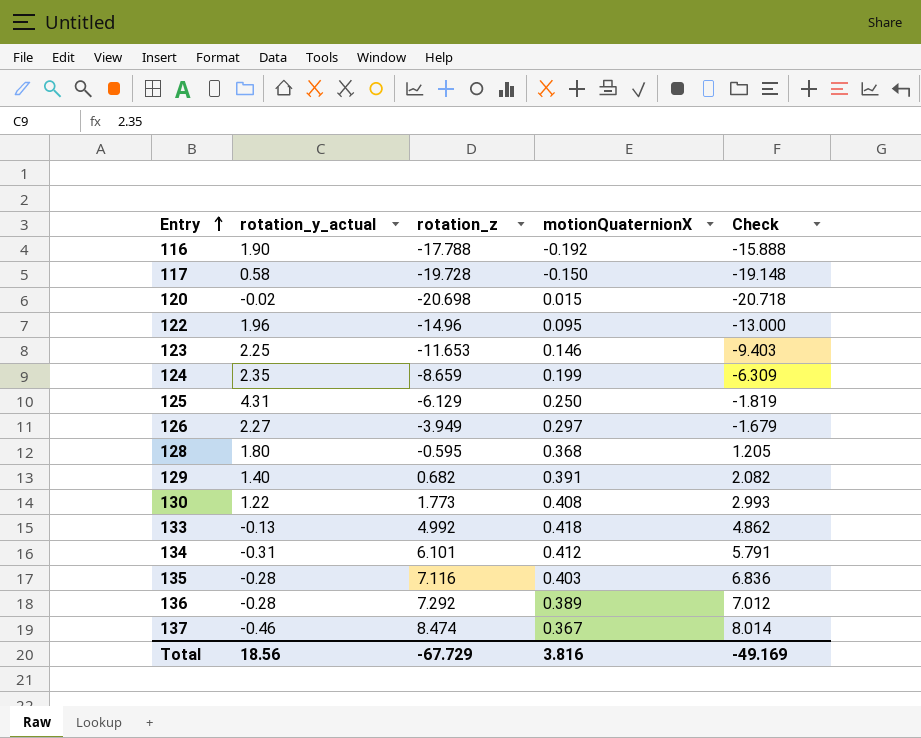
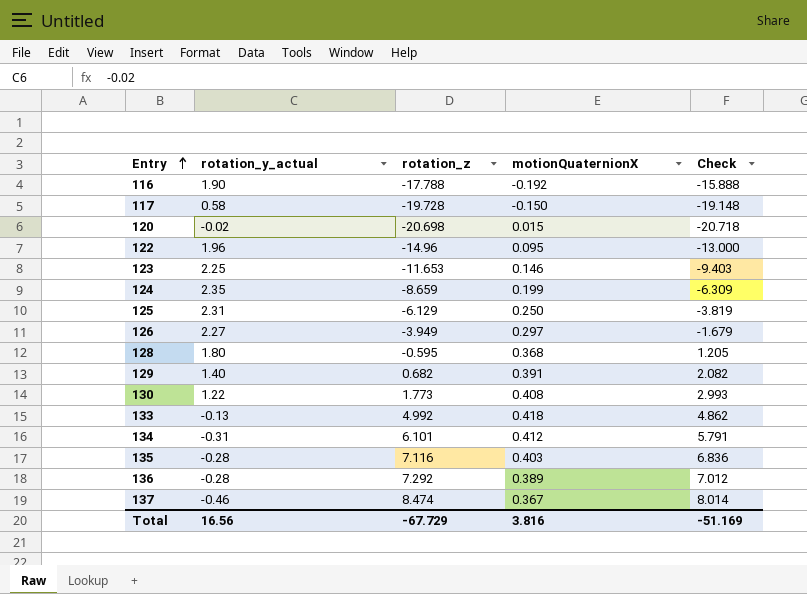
125 | rotation_y_actual: 4.31 -> 2.31
125 | Check: -1.819 -> -3.819
Total | rotation_y_actual: 18.56 -> 16.56
Total | Check: -49.169 -> -51.169

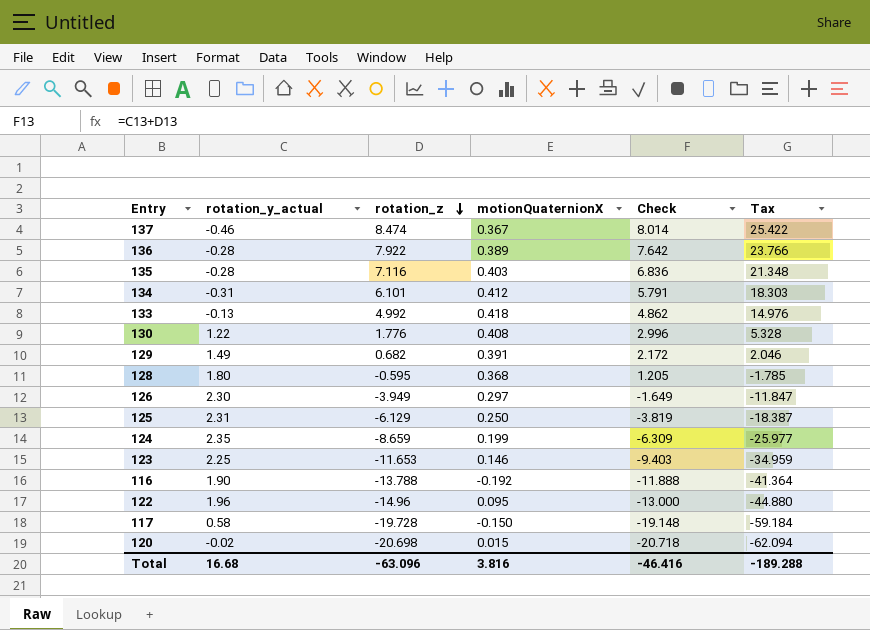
row order: Entry ascending -> rotation_z descending
column Tax | formula: none -> [rotation_z] * 3
136 | rotation_z: 7.292 -> 7.922
136 | Check: 7.012 -> 7.642
130 | rotation_z: 1.773 -> 1.776
130 | Check: 2.993 -> 2.996
129 | rotation_y_actual: 1.40 -> 1.49
129 | Check: 2.082 -> 2.172
126 | rotation_y_actual: 2.27 -> 2.30
126 | Check: -1.679 -> -1.649
116 | rotation_z: -17.788 -> -13.788
116 | Check: -15.888 -> -11.888
Total | rotation_y_actual: 16.56 -> 16.68
Total | rotation_z: -67.729 -> -63.096
Total | Check: -51.169 -> -46.416

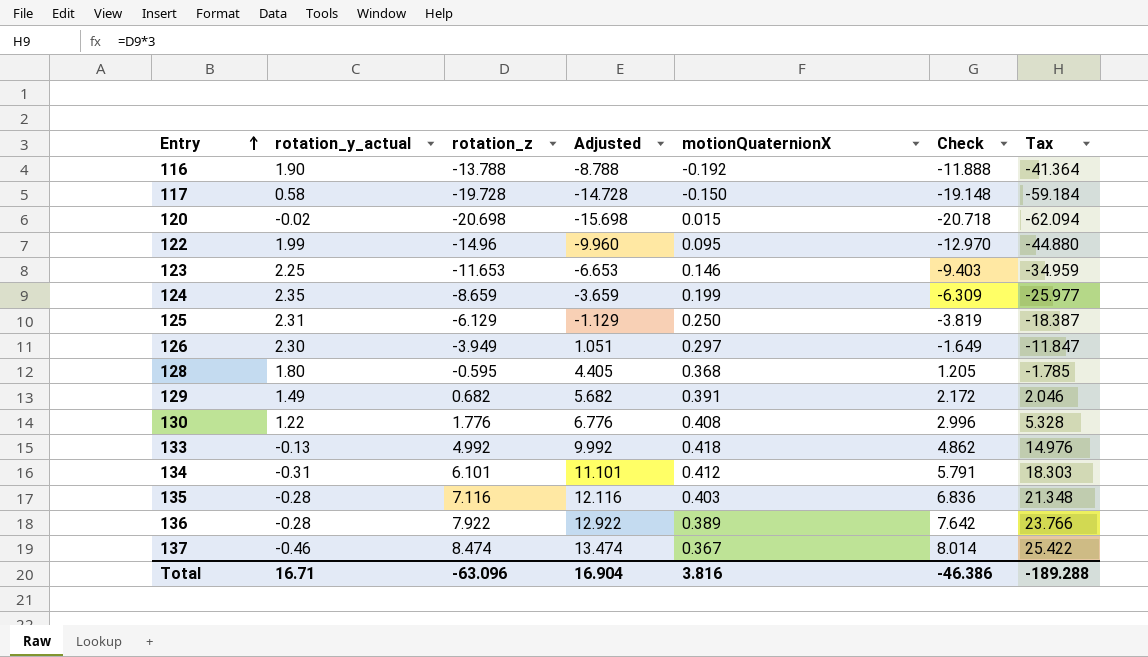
row order: rotation_z descending -> Entry ascending
column Adjusted | formula: none -> [rotation_z] + 5
122 | rotation_y_actual: 1.96 -> 1.99
122 | Check: -13.000 -> -12.970
Total | rotation_y_actual: 16.68 -> 16.71
Total | Check: -46.416 -> -46.386

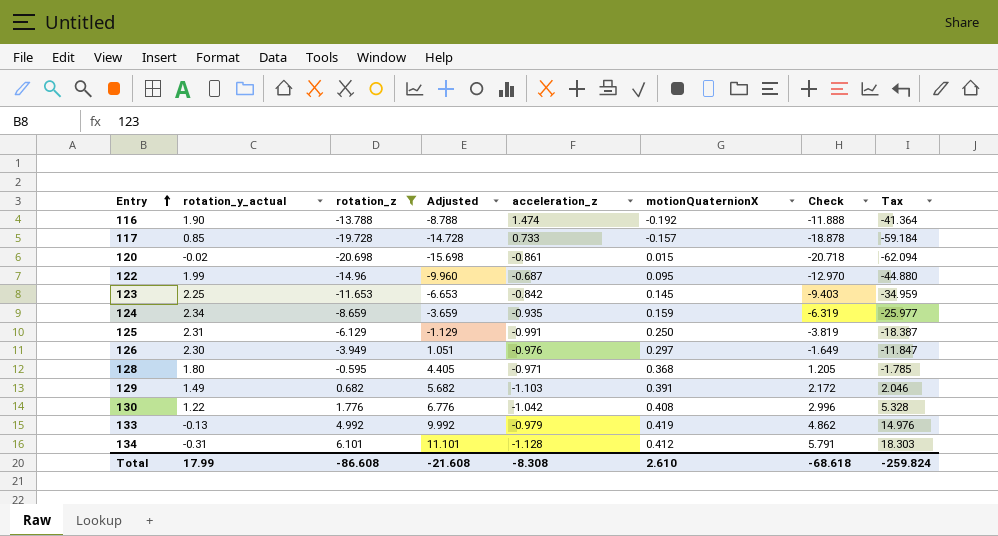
filter: none -> rotation_z <= 6.101
column acceleration_z | position: none -> 5
117 | rotation_y_actual: 0.58 -> 0.85
117 | motionQuaternionX: -0.150 -> -0.157
117 | Check: -19.148 -> -18.878
123 | motionQuaternionX: 0.146 -> 0.145
124 | rotation_y_actual: 2.35 -> 2.34
124 | motionQuaternionX: 0.199 -> 0.159
124 | Check: -6.309 -> -6.319
133 | motionQuaternionX: 0.418 -> 0.419
Total | rotation_y_actual: 16.71 -> 17.99
Total | rotation_z: -63.096 -> -86.608
Total | Adjusted: 16.904 -> -21.608
Total | motionQuaternionX: 3.816 -> 2.610
Total | Check: -46.386 -> -68.618
Total | Tax: -189.288 -> -259.824

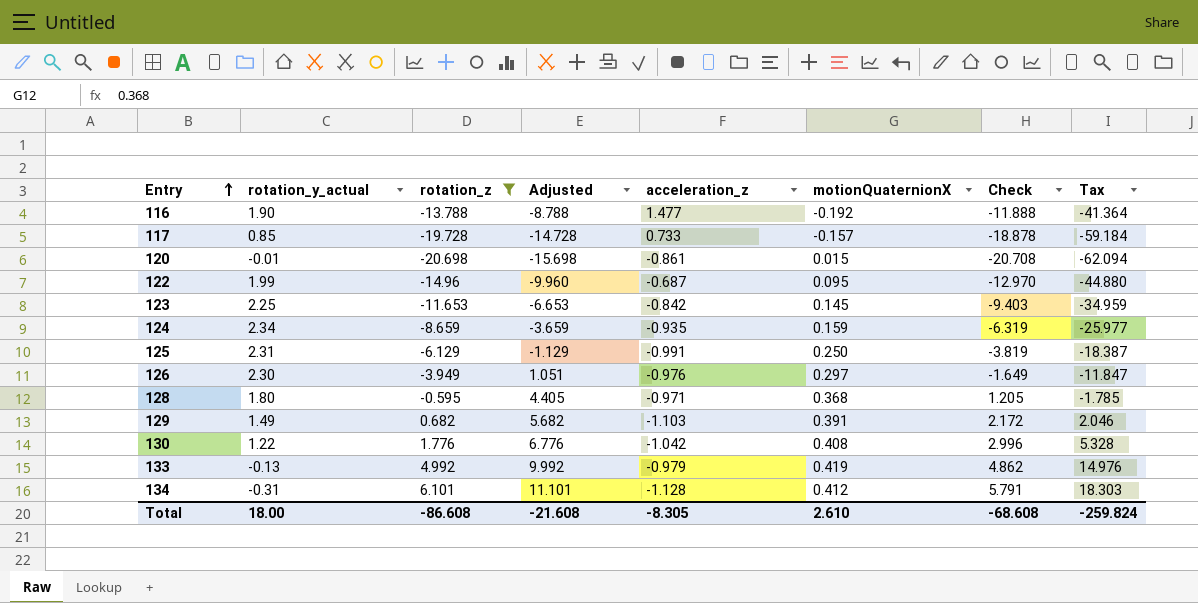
116 | acceleration_z: 1.474 -> 1.477
120 | rotation_y_actual: -0.02 -> -0.01
120 | Check: -20.718 -> -20.708
Total | rotation_y_actual: 17.99 -> 18.00
Total | acceleration_z: -8.308 -> -8.305
Total | Check: -68.618 -> -68.608

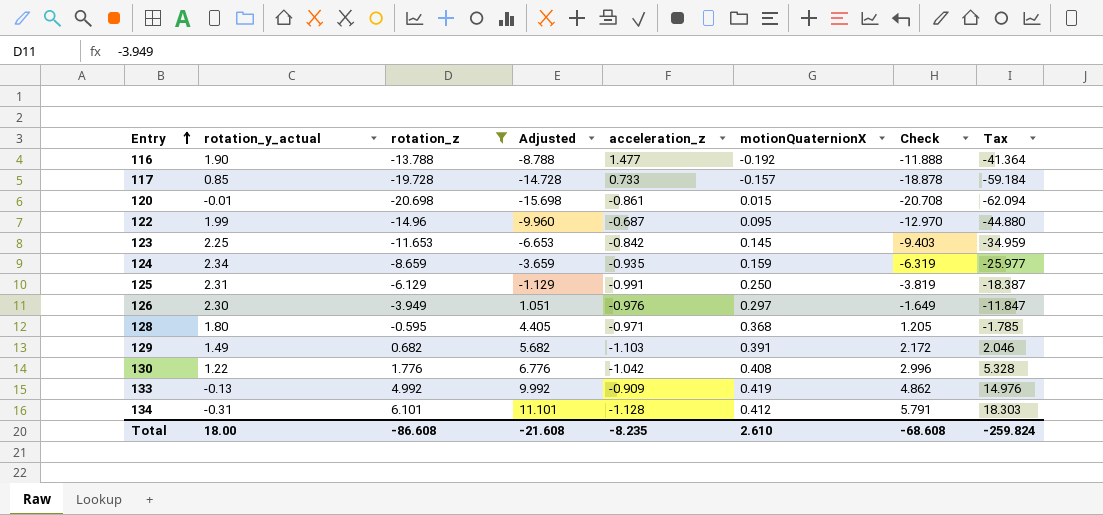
133 | acceleration_z: -0.979 -> -0.909
Total | acceleration_z: -8.305 -> -8.235

